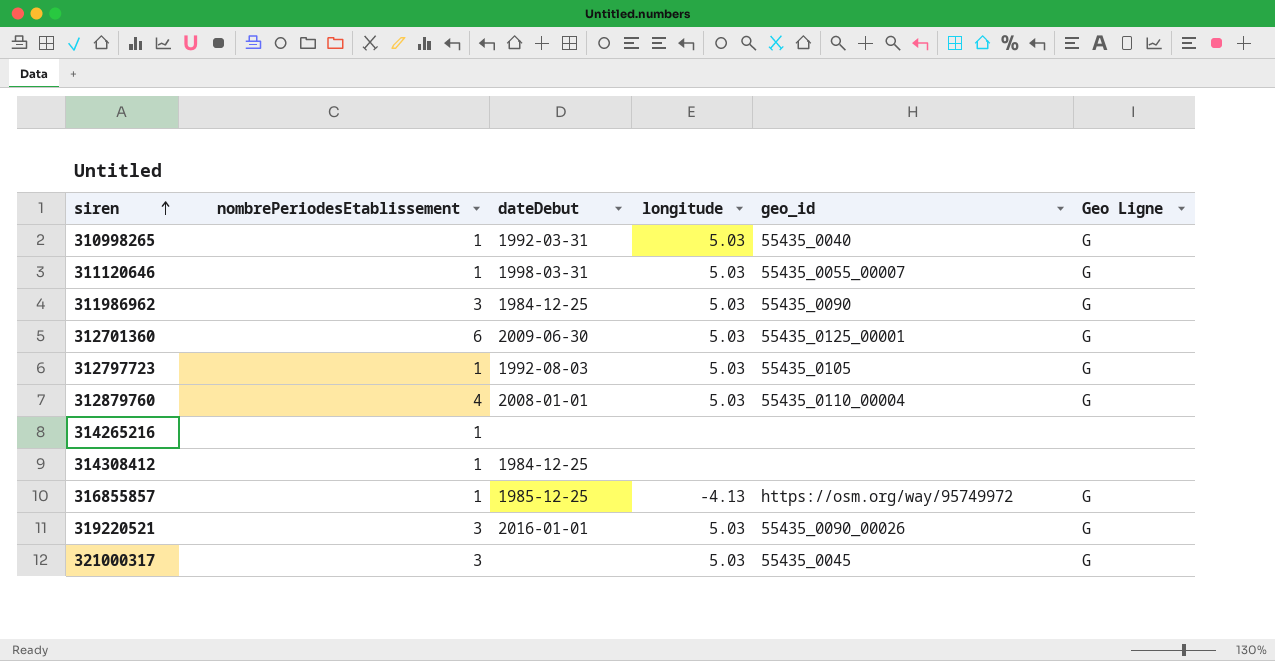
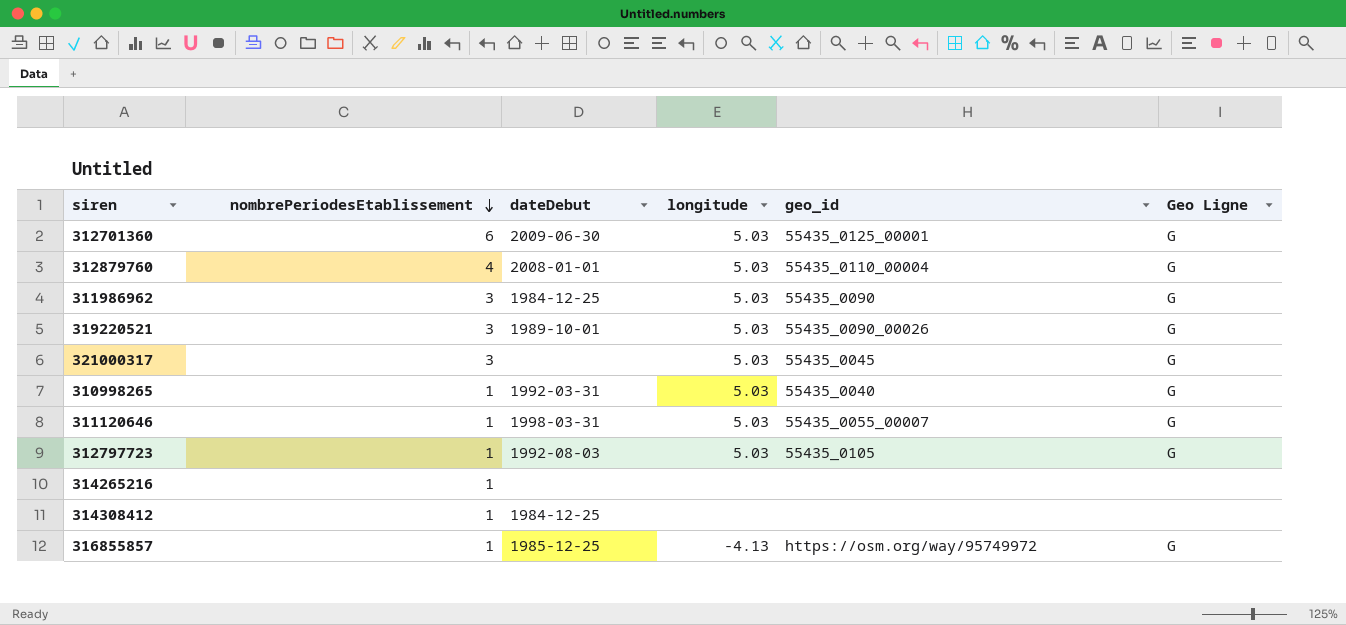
row order: siren ascending -> nombrePeriodesEtablissement descending
319220521 | dateDebut: 2016-01-01 -> 1989-10-01

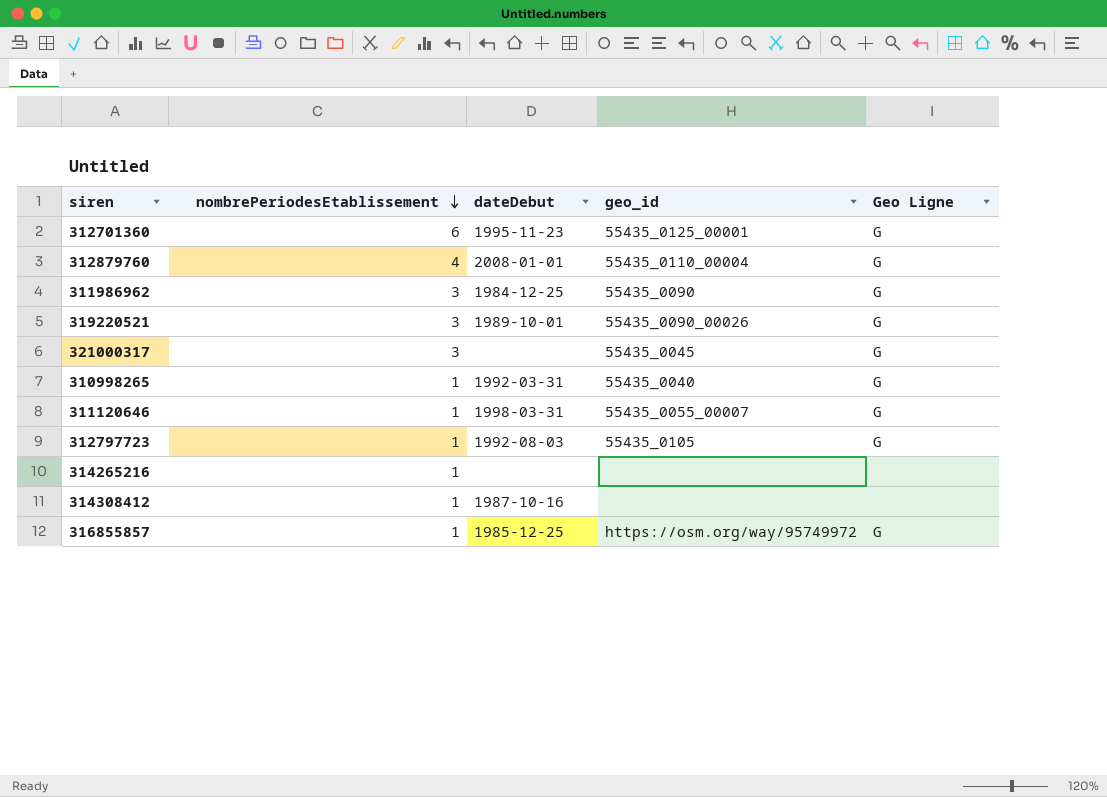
column longitude | position: 4 -> none
312701360 | dateDebut: 2009-06-30 -> 1995-11-23
314308412 | dateDebut: 1984-12-25 -> 1987-10-16

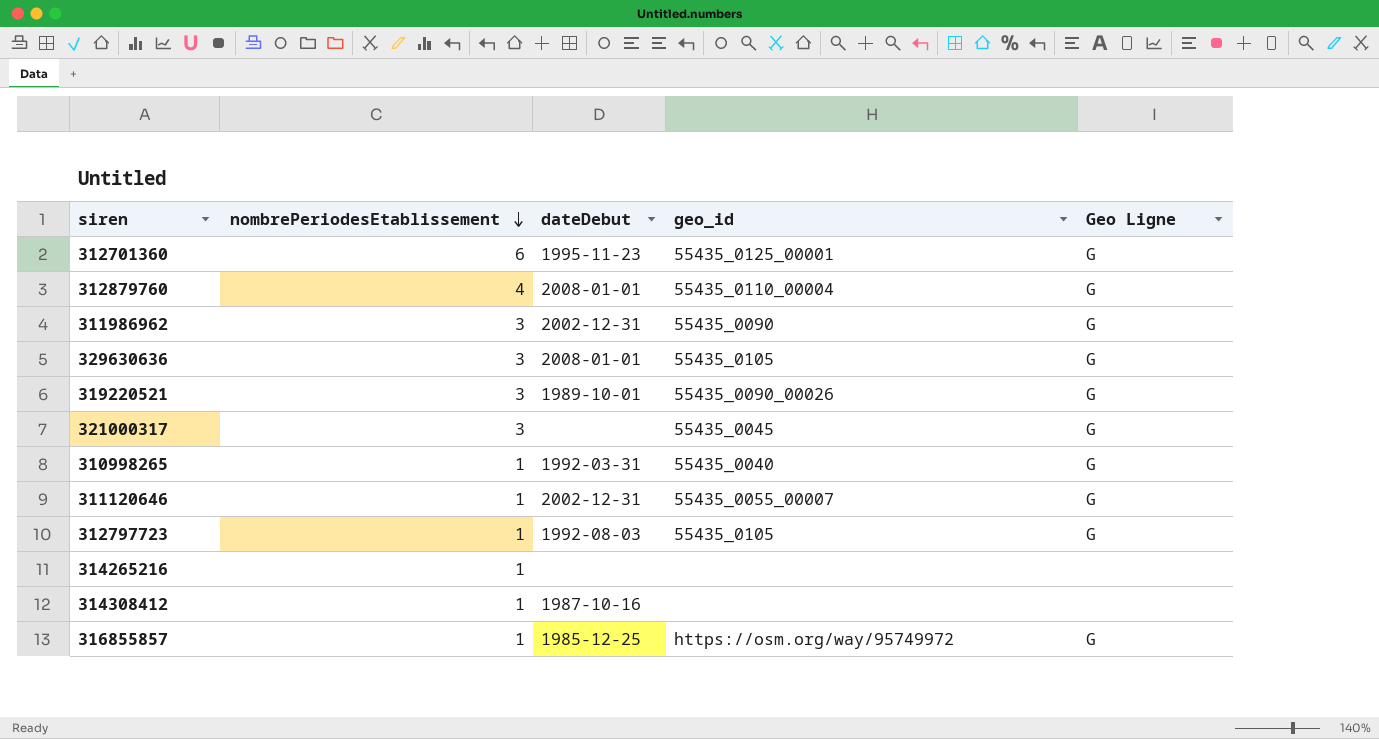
311986962 | dateDebut: 1984-12-25 -> 2002-12-31
row 329630636: none -> 3 | 2008-01-01 | 55435_0105 | G
311120646 | dateDebut: 1998-03-31 -> 2002-12-31

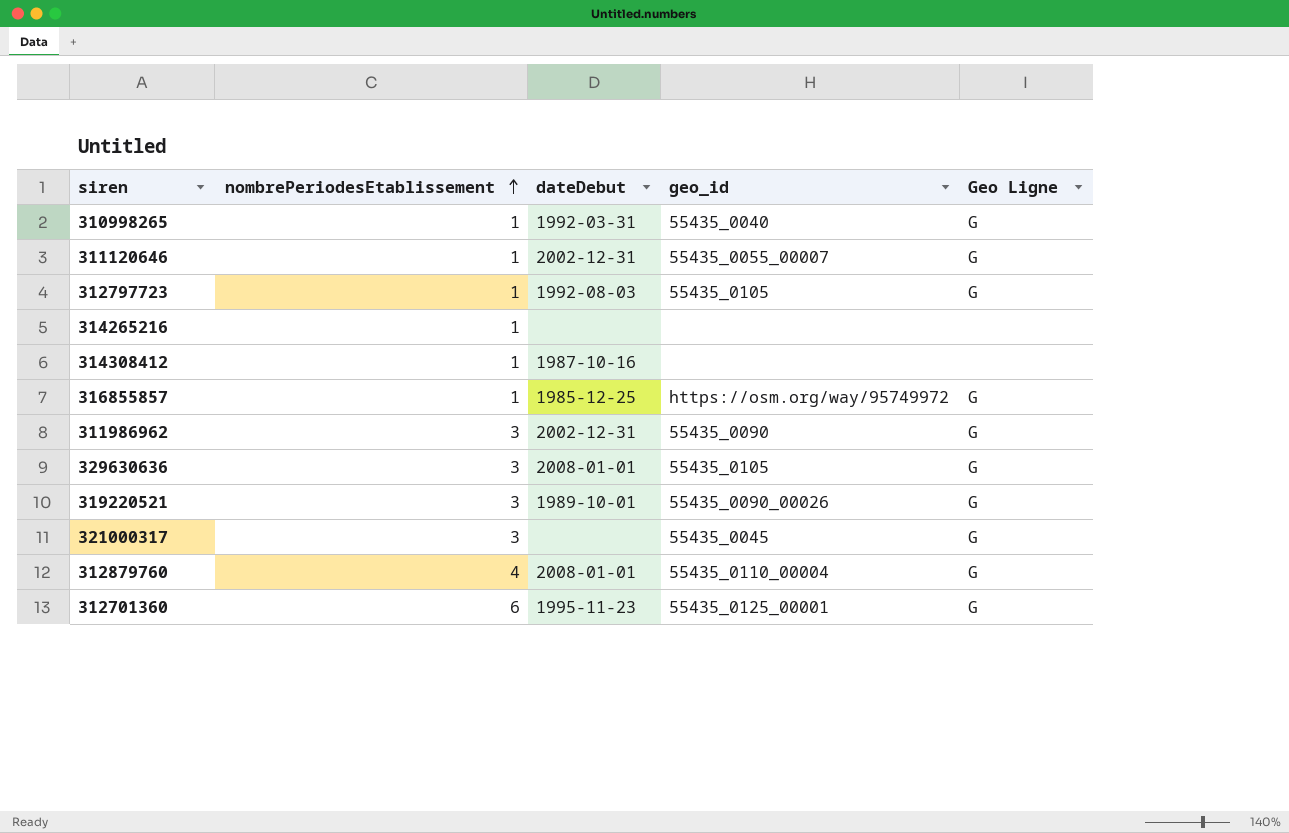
row order: nombrePeriodesEtablissement descending -> nombrePeriodesEtablissement ascending

